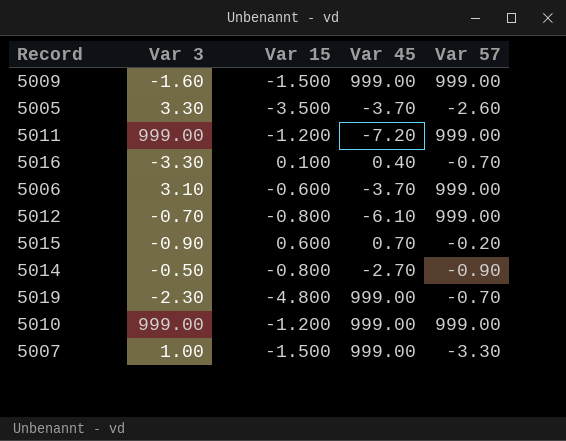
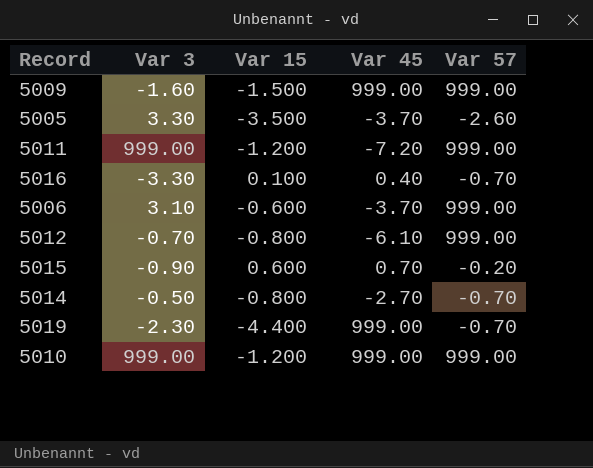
row 5007: 1.00 | -1.500 | 999.00 | -3.30 -> none
5014 | Var 57: -0.90 -> -0.70
5019 | Var 15: -4.800 -> -4.400

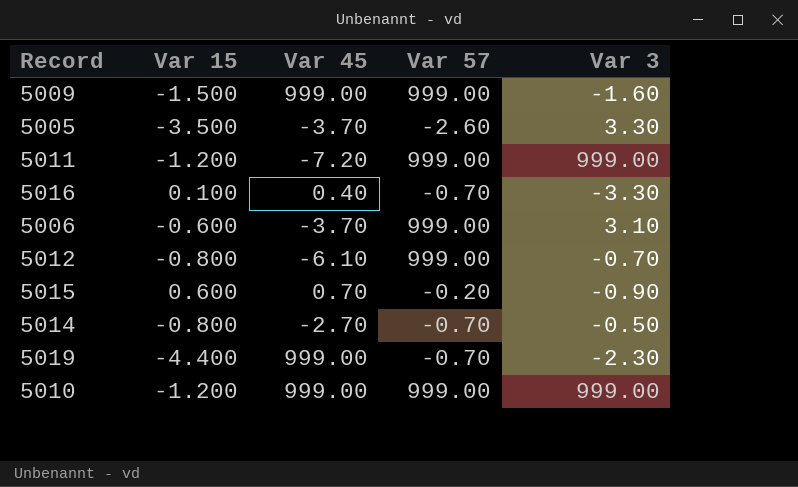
column Var 3 | position: 2 -> 5

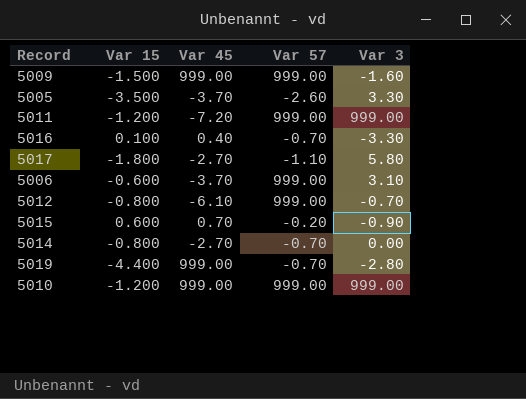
row 5017: none -> -1.800 | -2.70 | -1.10 | 5.80
5014 | Var 3: -0.50 -> 0.00
5019 | Var 3: -2.30 -> -2.80

